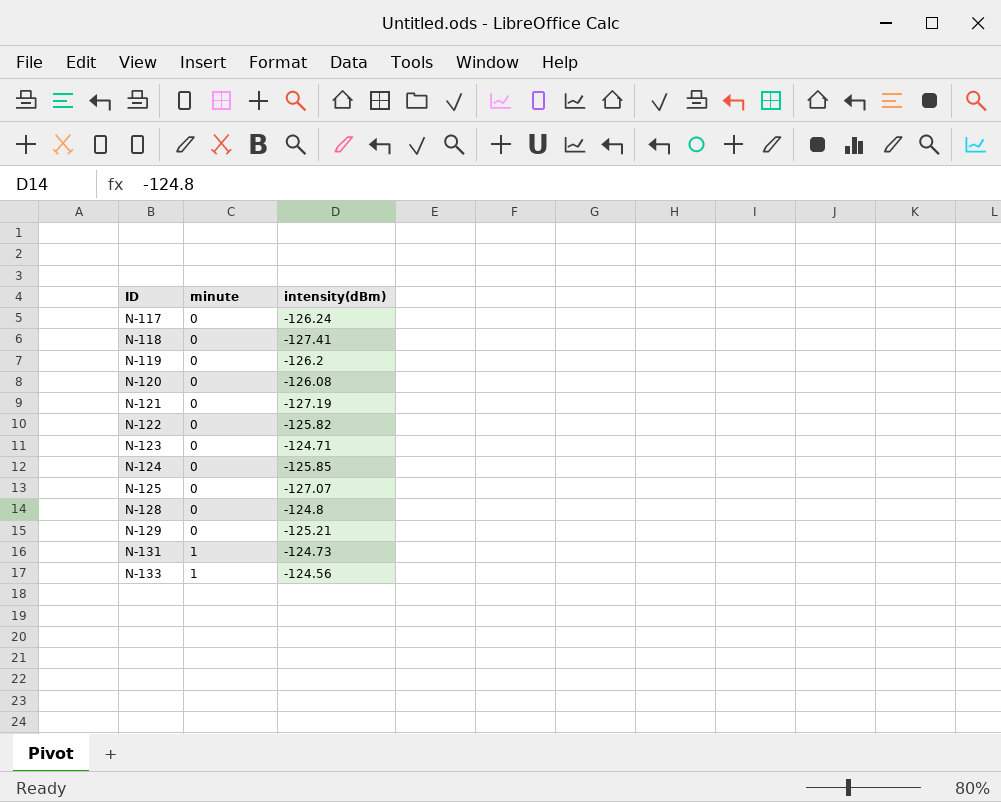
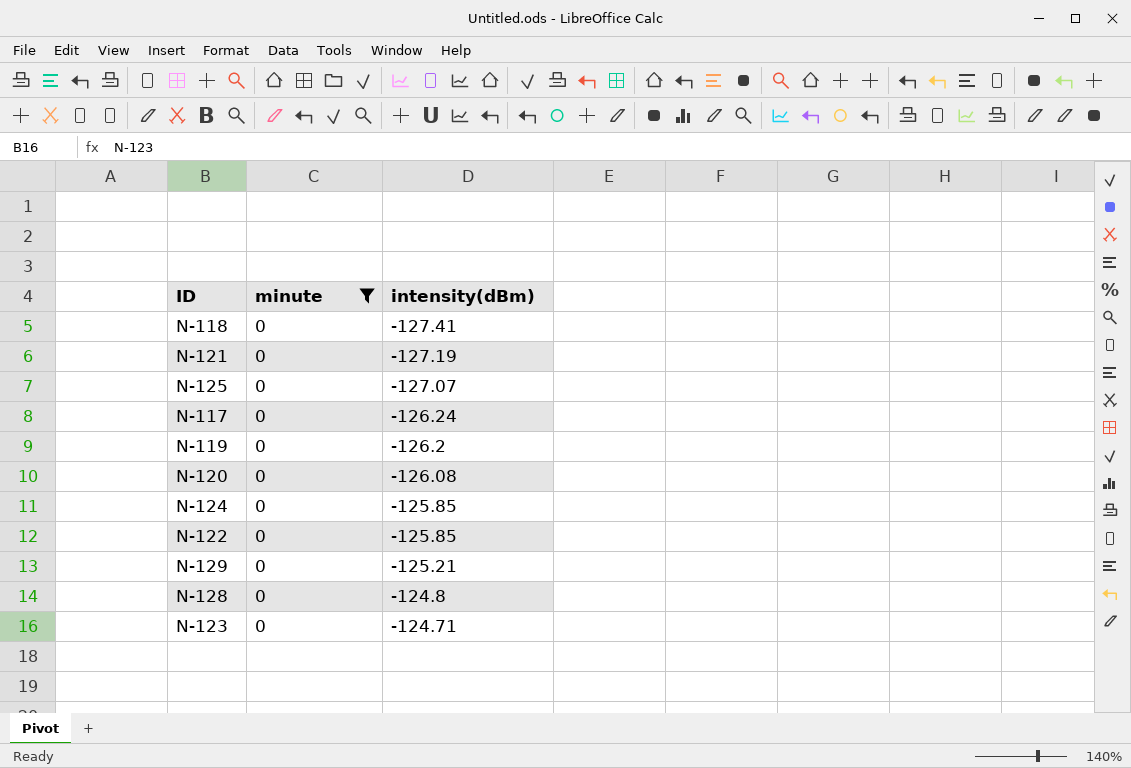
filter: none -> minute = 0
row order: ID ascending -> intensity(dBm) ascending
N-122 | intensity(dBm): -125.82 -> -125.85

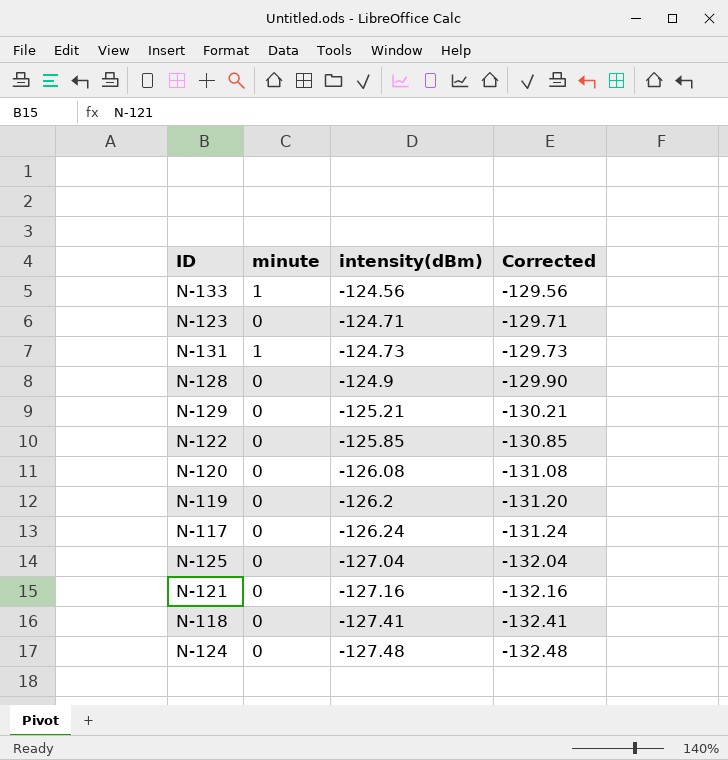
filter: minute = 0 -> none
row order: intensity(dBm) ascending -> intensity(dBm) descending
column Corrected | formula: none -> [intensity(dBm)] - 5
N-128 | intensity(dBm): -124.8 -> -124.9
N-125 | intensity(dBm): -127.07 -> -127.04
N-121 | intensity(dBm): -127.19 -> -127.16
N-124 | intensity(dBm): -125.85 -> -127.48

